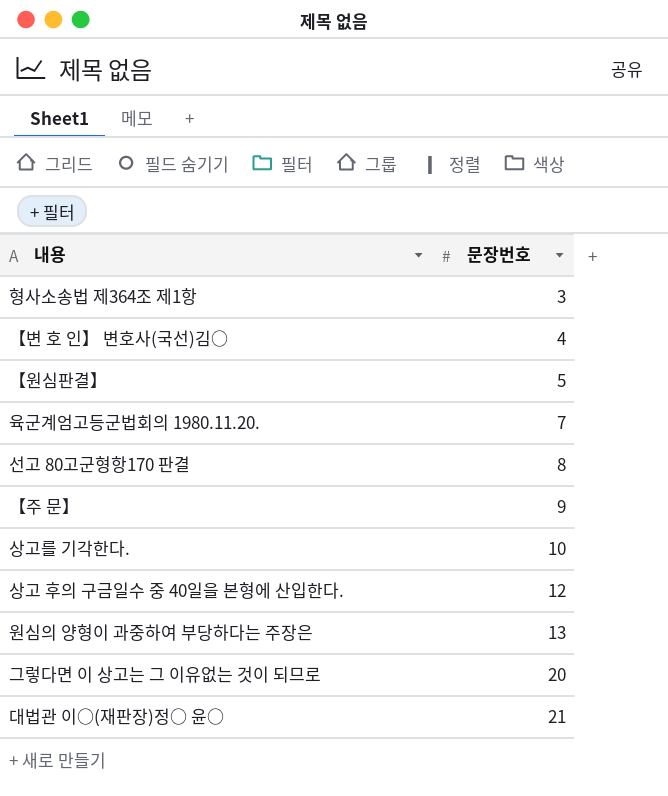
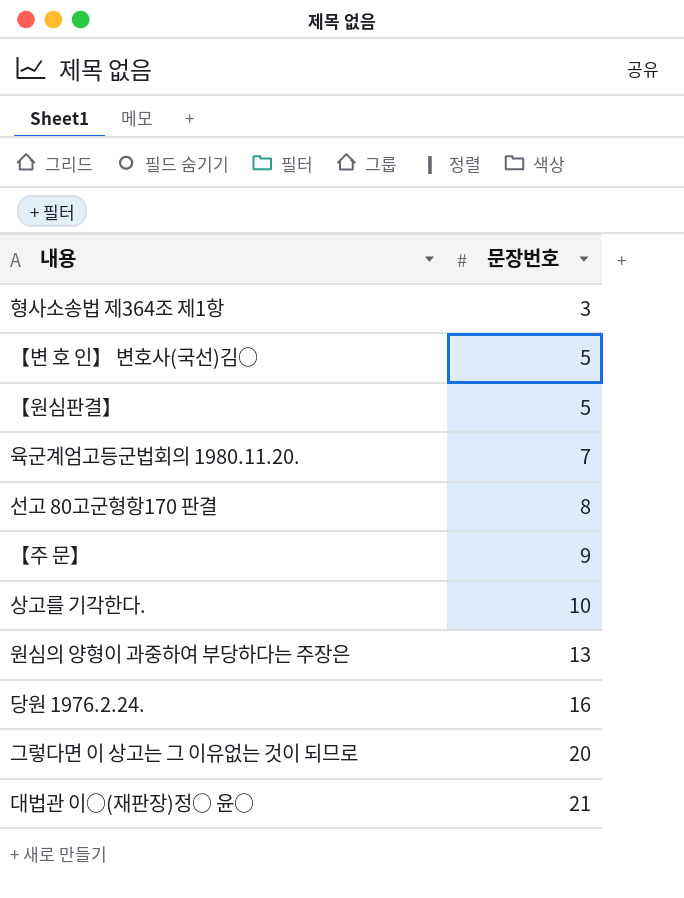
row 상고 후의 구금일수 중 40일을 본형에 산입한다.: 12 -> none
【변 호 인】 변호사(국선)김○ | 문장번호: 4 -> 5
row 당원 1976.2.24.: none -> 16

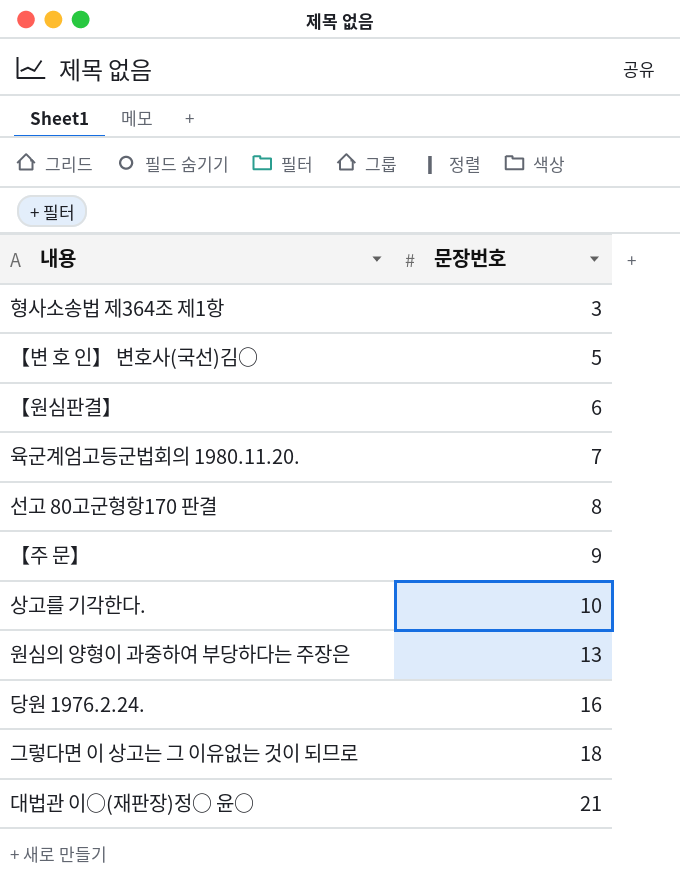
【원심판결】 | 문장번호: 5 -> 6
그렇다면 이 상고는 그 이유없는 것이 되므로 | 문장번호: 20 -> 18

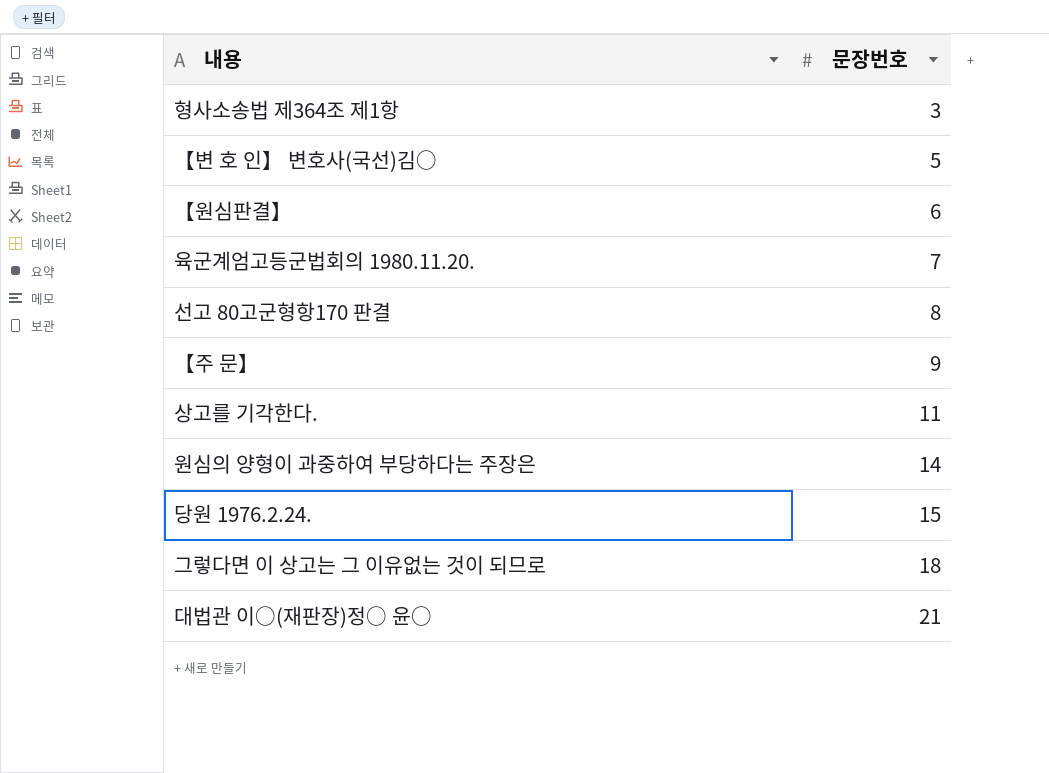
상고를 기각한다. | 문장번호: 10 -> 11
원심의 양형이 과중하여 부당하다는 주장은 | 문장번호: 13 -> 14
당원 1976.2.24. | 문장번호: 16 -> 15

